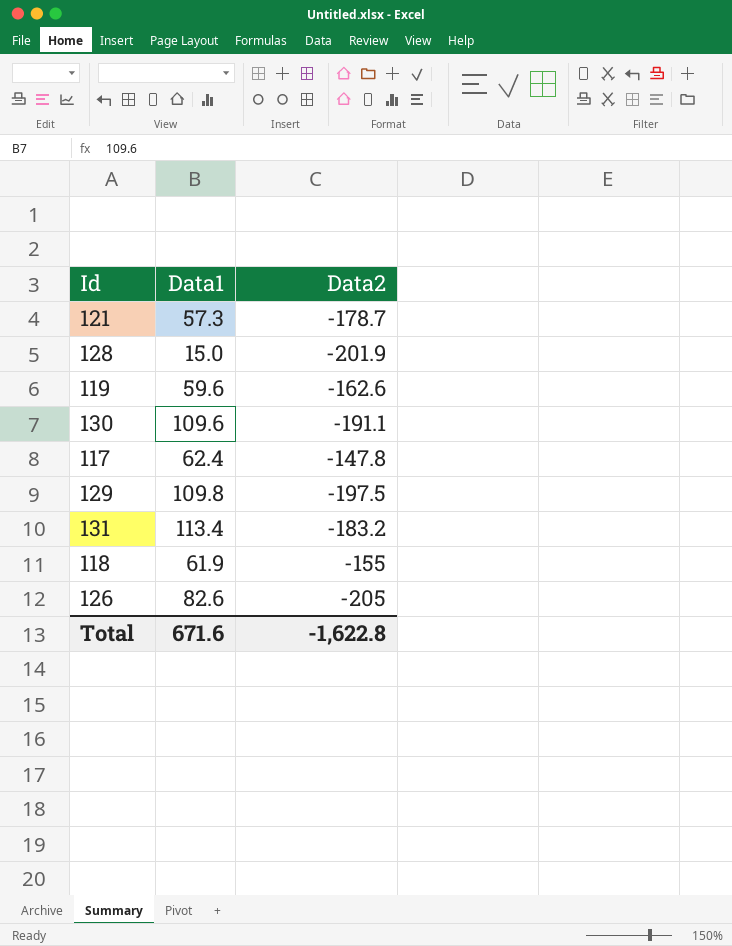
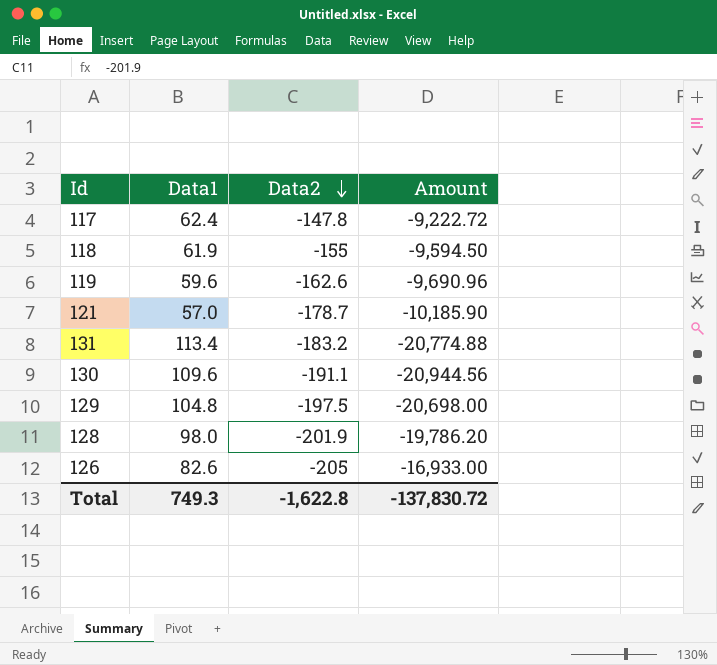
row order: none -> Data2 descending
column Amount | formula: none -> [Data1] * [Data2]
121 | Data1: 57.3 -> 57.0
129 | Data1: 109.8 -> 104.8
128 | Data1: 15.0 -> 98.0
Total | Data1: 671.6 -> 749.3

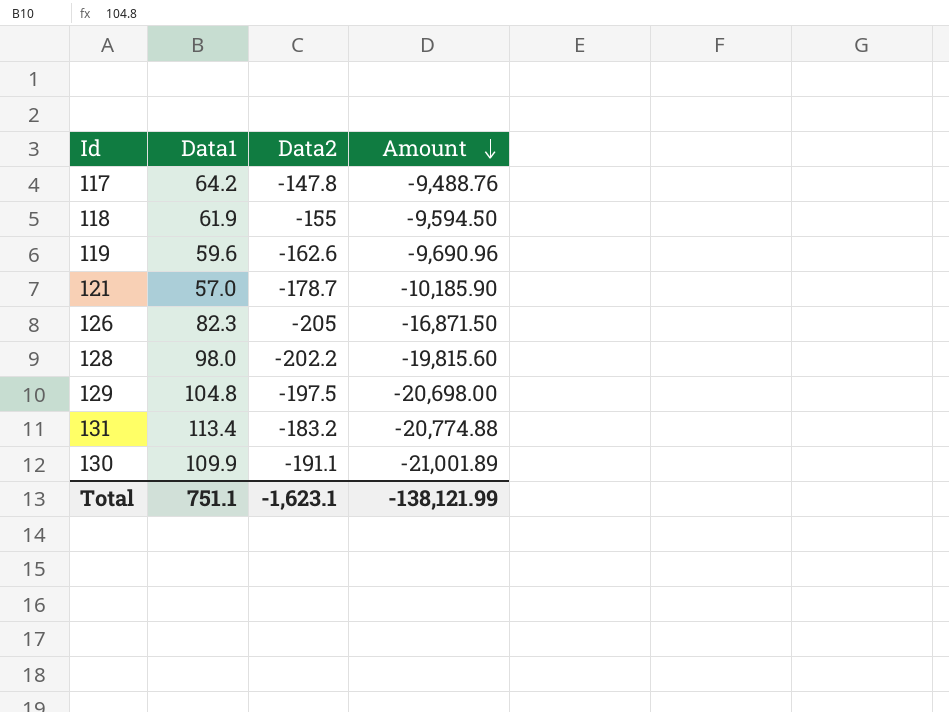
row order: Data2 descending -> Amount descending
117 | Data1: 62.4 -> 64.2
117 | Amount: -9,222.72 -> -9,488.76
126 | Data1: 82.6 -> 82.3
126 | Amount: -16,933.00 -> -16,871.50
128 | Data2: -201.9 -> -202.2
128 | Amount: -19,786.20 -> -19,815.60
130 | Data1: 109.6 -> 109.9
130 | Amount: -20,944.56 -> -21,001.89
Total | Data1: 749.3 -> 751.1
Total | Data2: -1,622.8 -> -1,623.1
Total | Amount: -137,830.72 -> -138,121.99

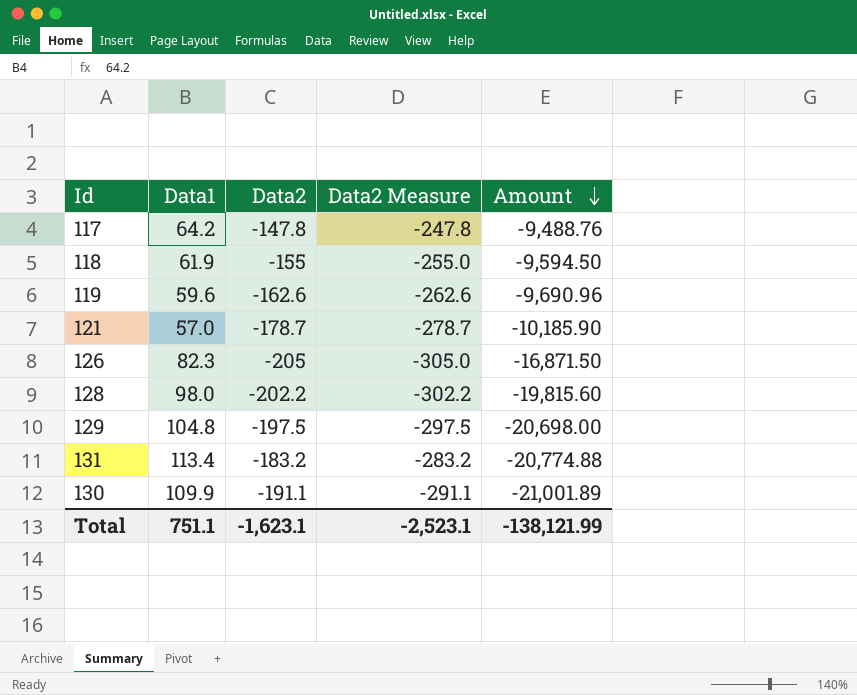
column Data2 Measure | formula: none -> [Data2] - 100

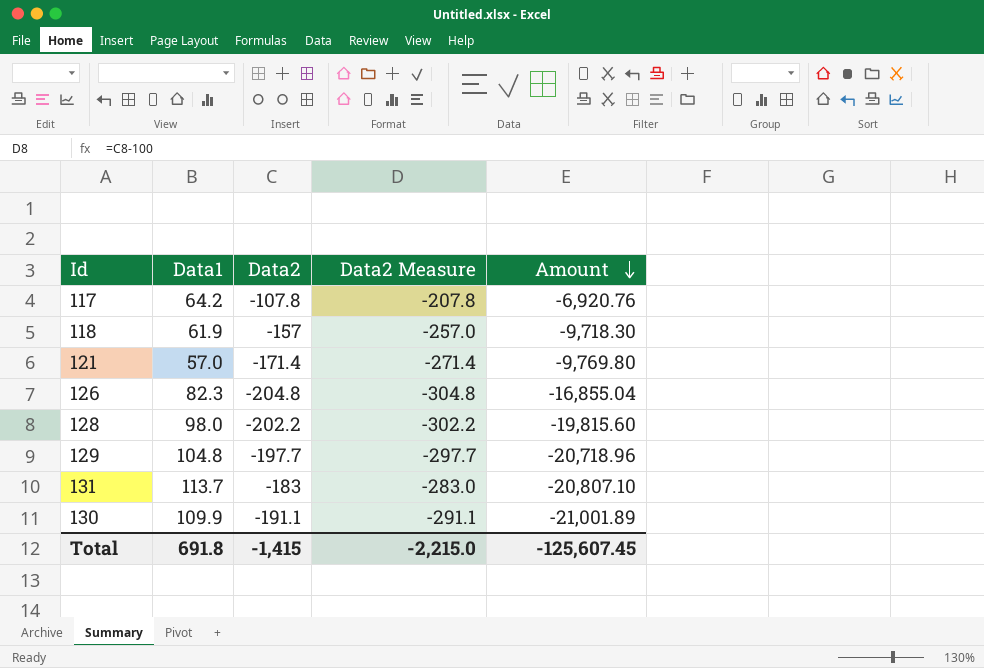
row 119: 59.6 | -162.6 | -262.6 | -9,690.96 -> none
117 | Data2: -147.8 -> -107.8
117 | Data2 Measure: -247.8 -> -207.8
117 | Amount: -9,488.76 -> -6,920.76
118 | Data2: -155 -> -157
118 | Data2 Measure: -255.0 -> -257.0
118 | Amount: -9,594.50 -> -9,718.30
121 | Data2: -178.7 -> -171.4
121 | Data2 Measure: -278.7 -> -271.4
121 | Amount: -10,185.90 -> -9,769.80
126 | Data2: -205 -> -204.8
126 | Data2 Measure: -305.0 -> -304.8
126 | Amount: -16,871.50 -> -16,855.04
129 | Data2: -197.5 -> -197.7
129 | Data2 Measure: -297.5 -> -297.7
129 | Amount: -20,698.00 -> -20,718.96
131 | Data1: 113.4 -> 113.7
131 | Data2: -183.2 -> -183
131 | Data2 Measure: -283.2 -> -283.0
131 | Amount: -20,774.88 -> -20,807.10
Total | Data1: 751.1 -> 691.8
Total | Data2: -1,623.1 -> -1,415
Total | Data2 Measure: -2,523.1 -> -2,215.0
Total | Amount: -138,121.99 -> -125,607.45

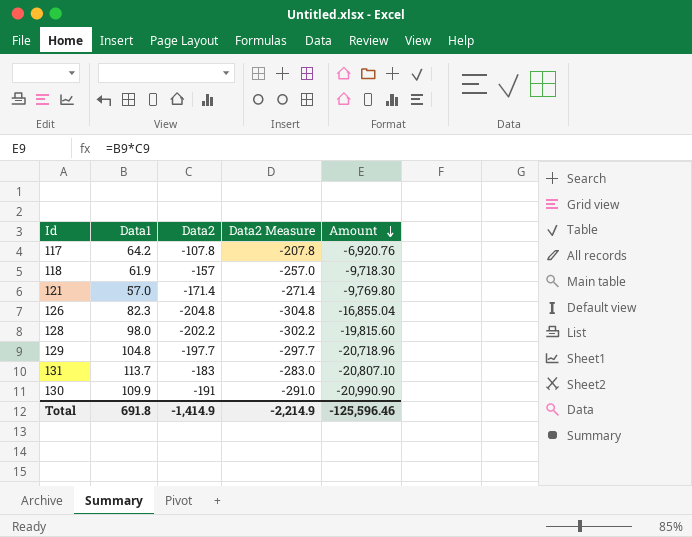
130 | Data2: -191.1 -> -191
130 | Data2 Measure: -291.1 -> -291.0
130 | Amount: -21,001.89 -> -20,990.90
Total | Data2: -1,415 -> -1,414.9
Total | Data2 Measure: -2,215.0 -> -2,214.9
Total | Amount: -125,607.45 -> -125,596.46

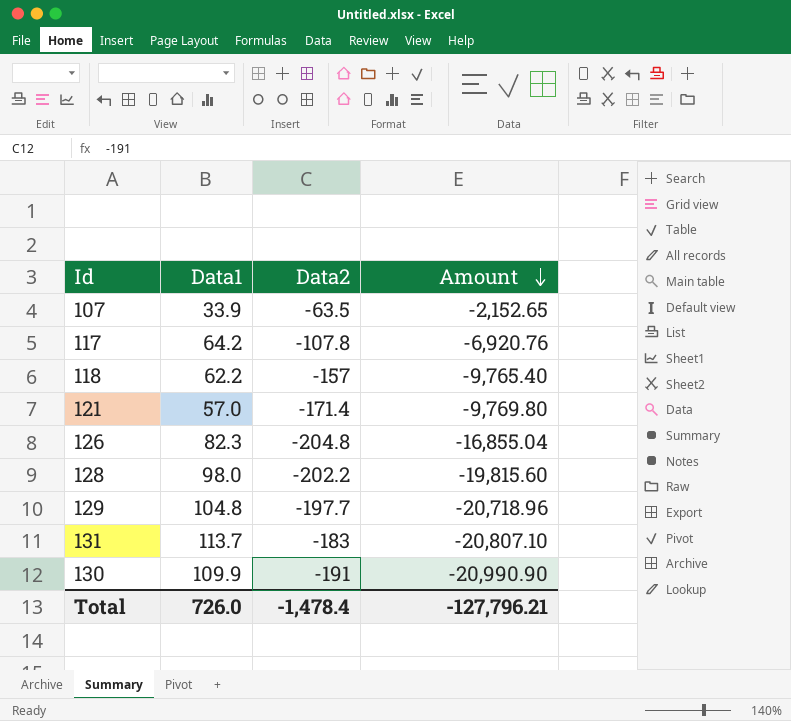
column Data2 Measure | formula: [Data2] - 100 -> none
row 107: none -> 33.9 | -63.5 | -2,152.65
118 | Data1: 61.9 -> 62.2
118 | Amount: -9,718.30 -> -9,765.40
Total | Data1: 691.8 -> 726.0
Total | Data2: -1,414.9 -> -1,478.4
Total | Amount: -125,596.46 -> -127,796.21

